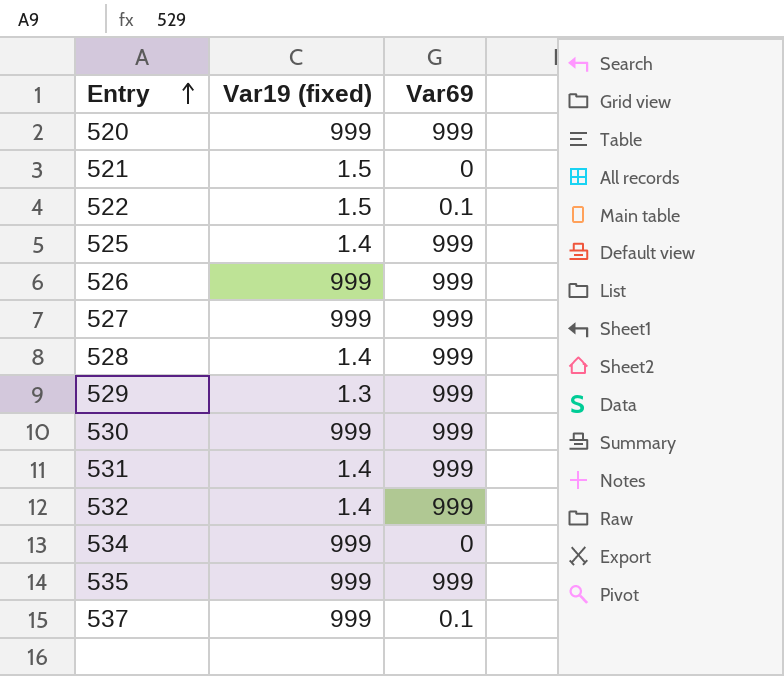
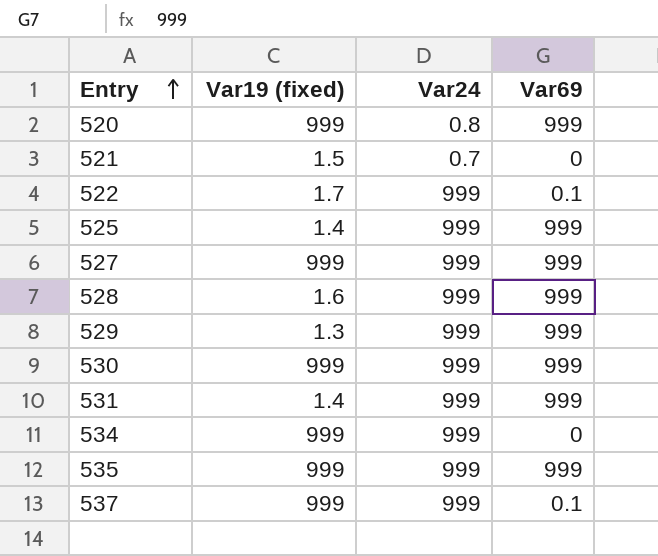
column Var24 | position: none -> 3
row 526: 999 | 999 -> none
row 532: 1.4 | 999 -> none
522 | Var19 (fixed): 1.5 -> 1.7
528 | Var19 (fixed): 1.4 -> 1.6

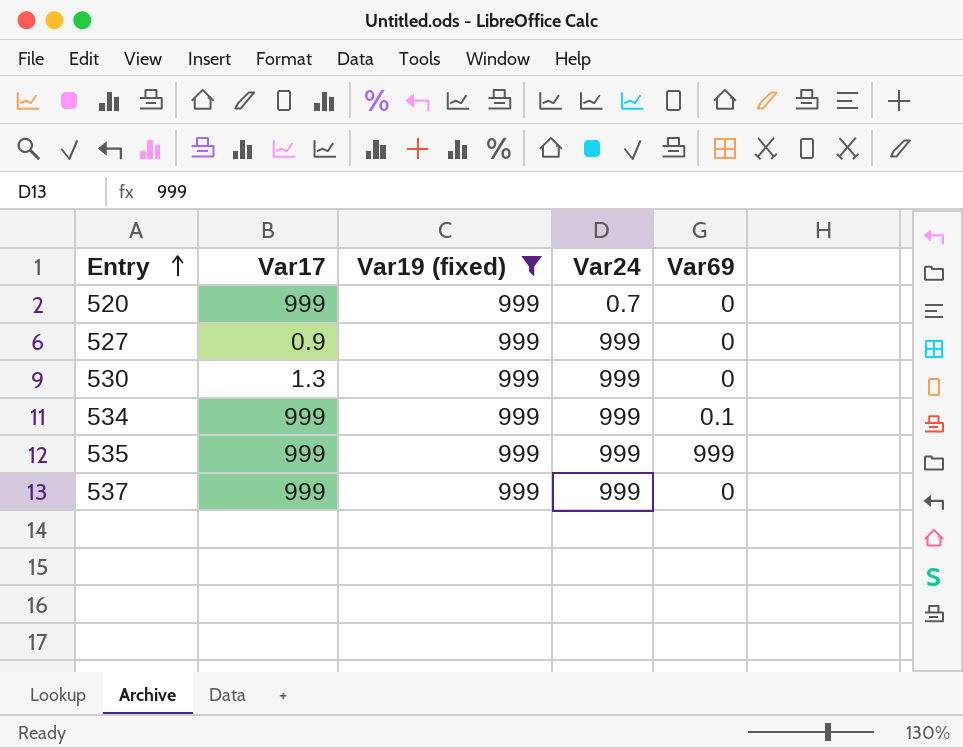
filter: none -> Var19 (fixed) = 999
column Var17 | position: none -> 2
520 | Var24: 0.8 -> 0.7
520 | Var69: 999 -> 0
527 | Var69: 999 -> 0
530 | Var69: 999 -> 0
534 | Var69: 0 -> 0.1
537 | Var69: 0.1 -> 0

